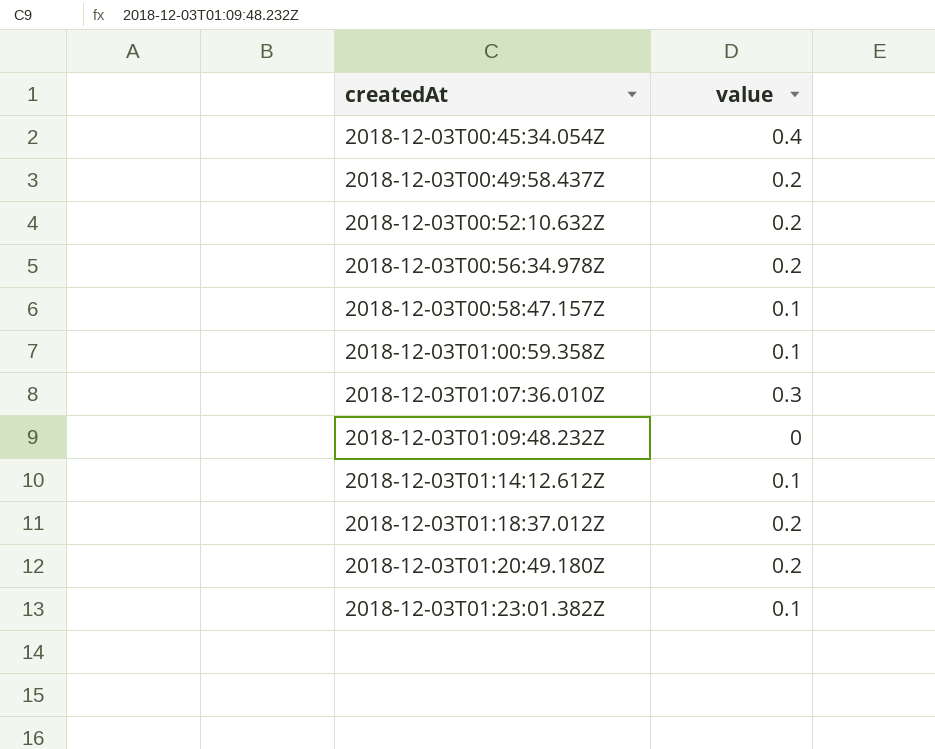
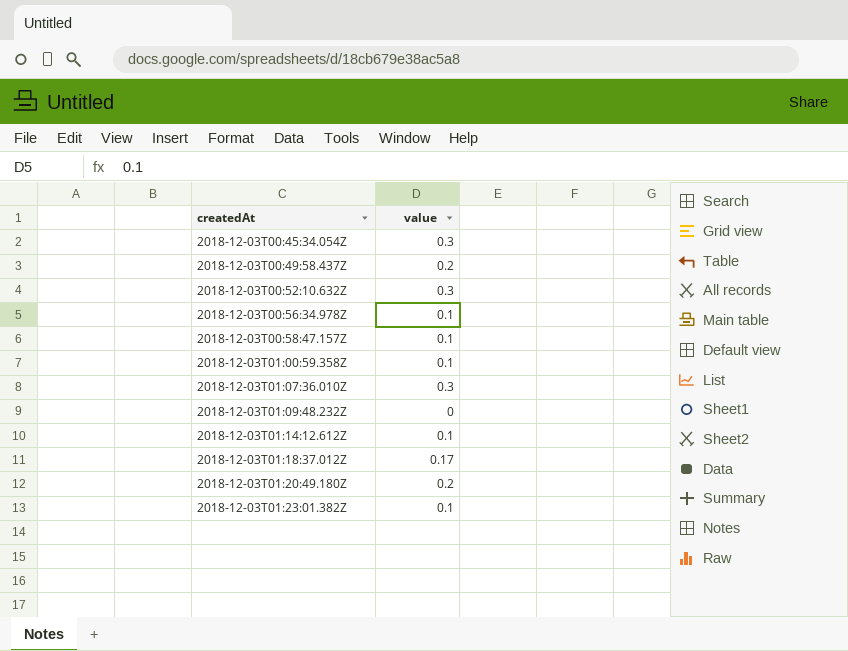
2018-12-03T00:45:34.054Z | value: 0.4 -> 0.3
2018-12-03T00:52:10.632Z | value: 0.2 -> 0.3
2018-12-03T00:56:34.978Z | value: 0.2 -> 0.1
2018-12-03T01:18:37.012Z | value: 0.2 -> 0.17

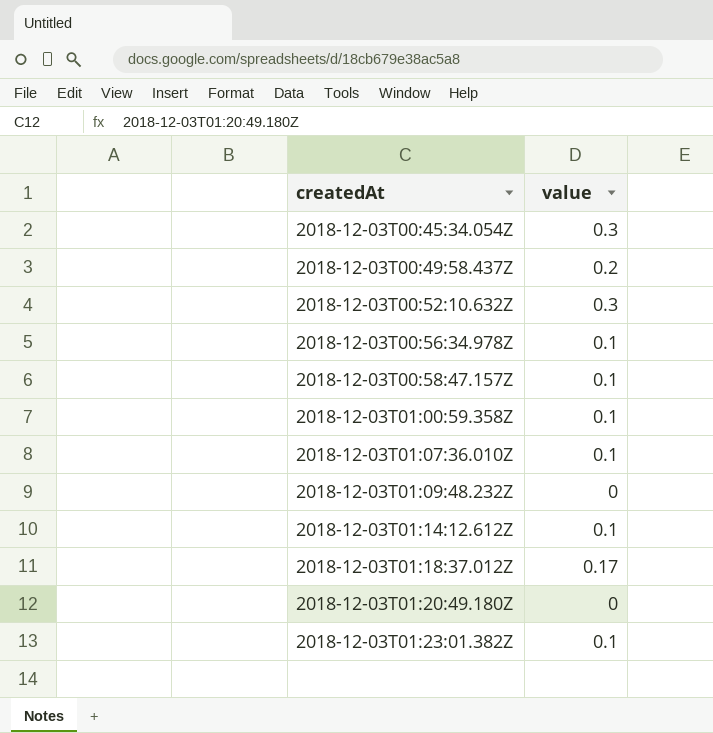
2018-12-03T01:07:36.010Z | value: 0.3 -> 0.1
2018-12-03T01:20:49.180Z | value: 0.2 -> 0

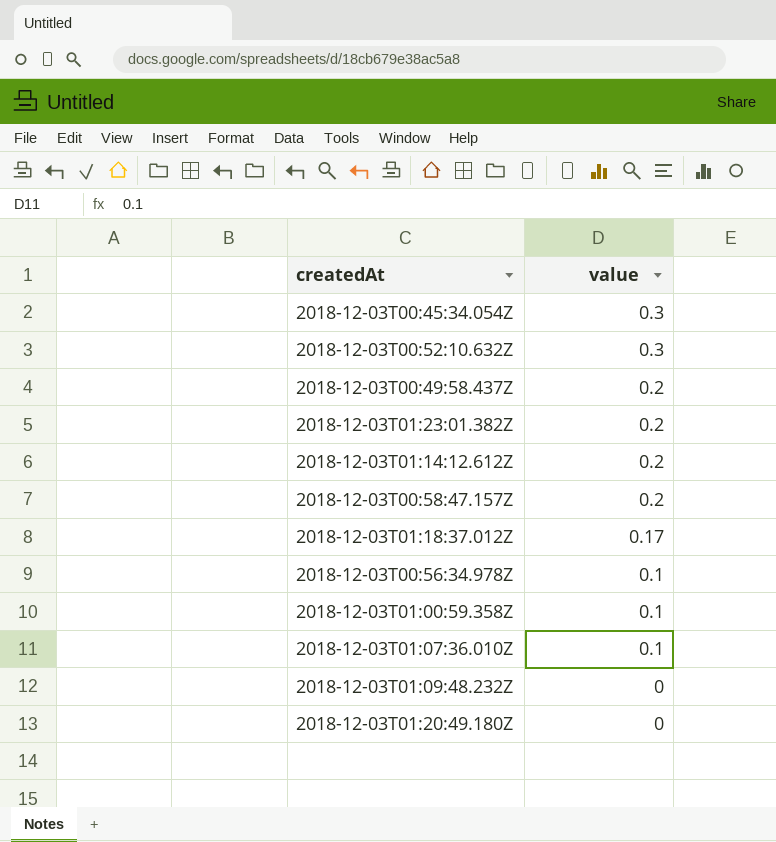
row order: createdAt ascending -> value descending
2018-12-03T01:23:01.382Z | value: 0.1 -> 0.2
2018-12-03T01:14:12.612Z | value: 0.1 -> 0.2
2018-12-03T00:58:47.157Z | value: 0.1 -> 0.2

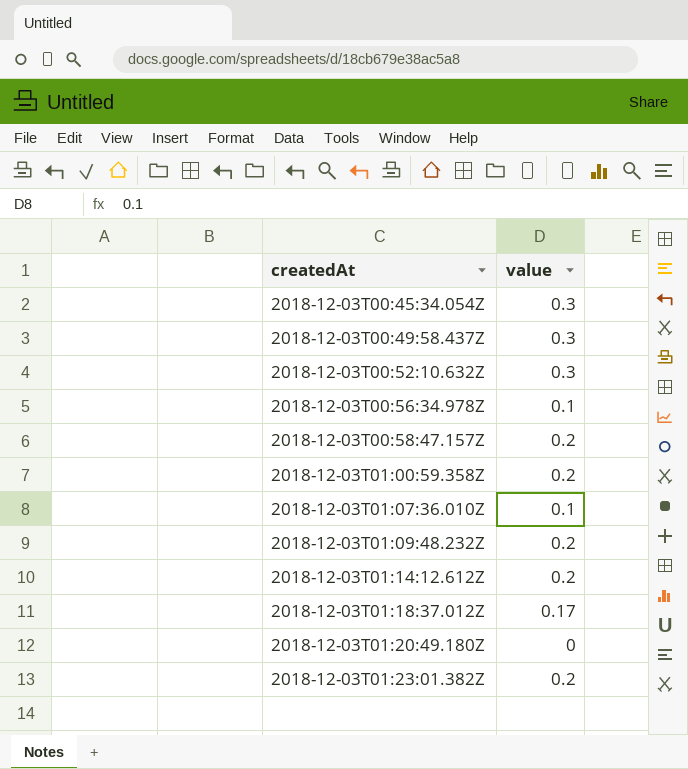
row order: value descending -> createdAt ascending
2018-12-03T00:49:58.437Z | value: 0.2 -> 0.3
2018-12-03T01:00:59.358Z | value: 0.1 -> 0.2
2018-12-03T01:09:48.232Z | value: 0 -> 0.2

